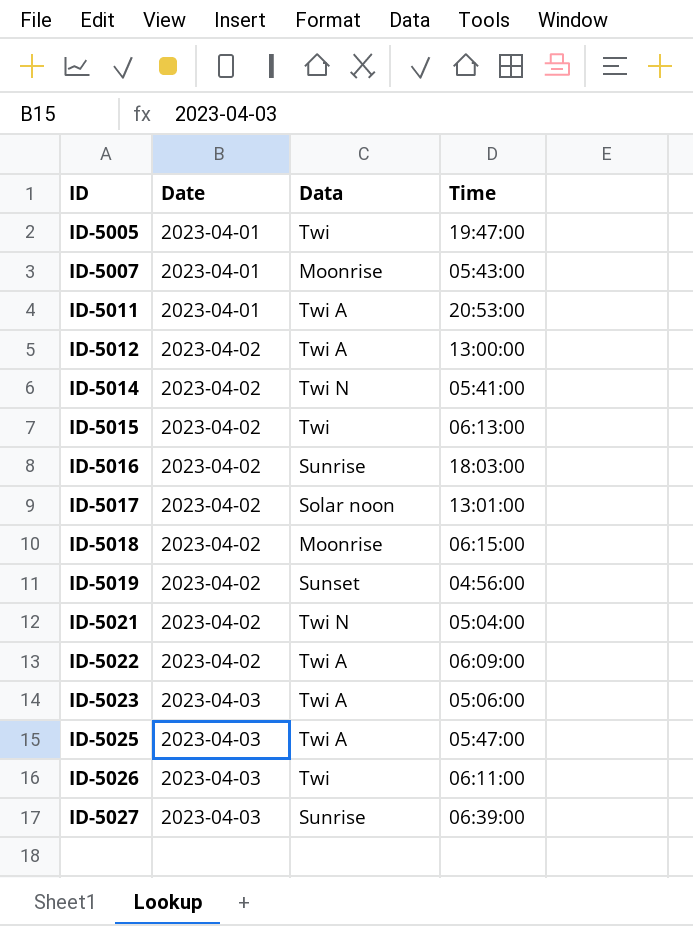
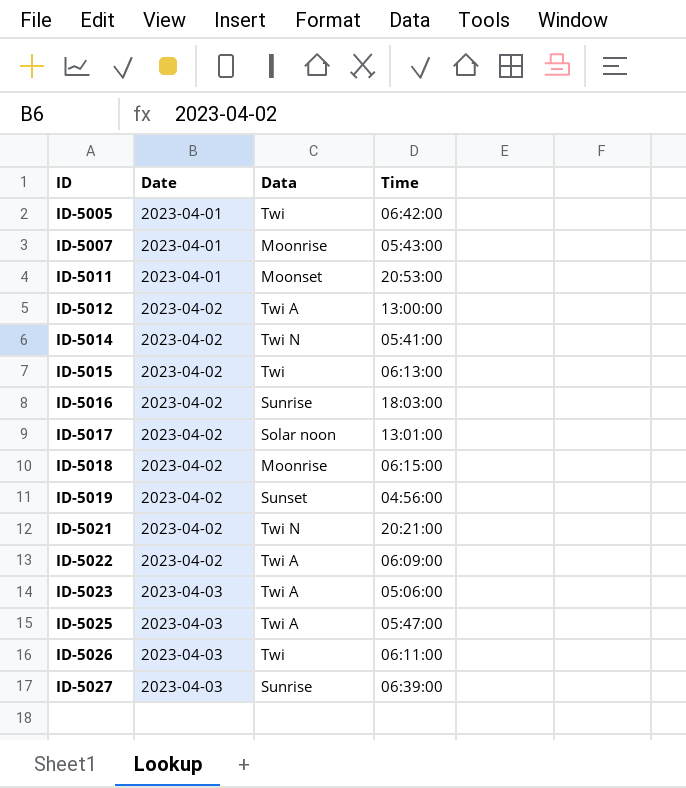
ID-5005 | Time: 19:47:00 -> 06:42:00
ID-5011 | Data: Twi A -> Moonset
ID-5021 | Time: 05:04:00 -> 20:21:00

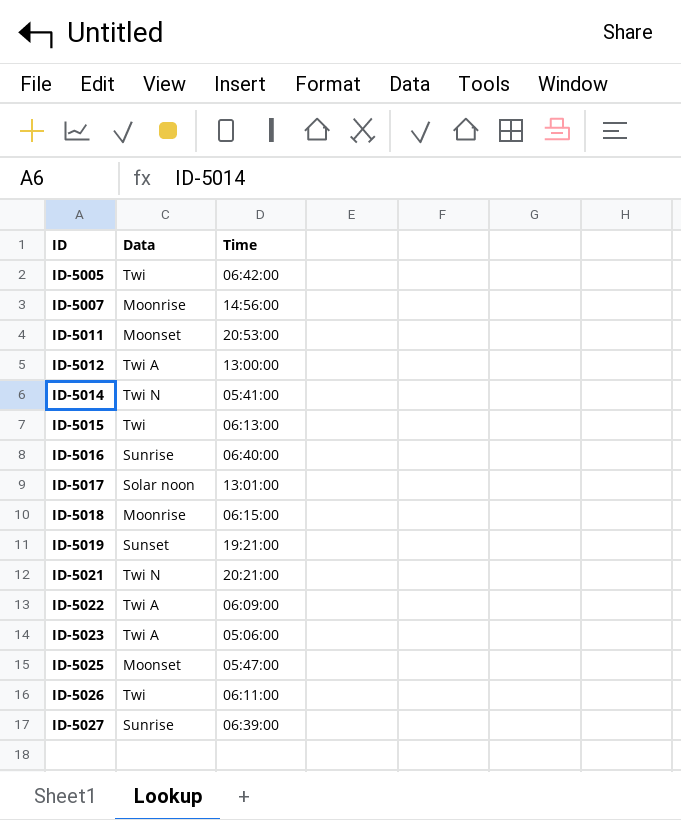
column Date | position: 2 -> none
ID-5007 | Time: 05:43:00 -> 14:56:00
ID-5016 | Time: 18:03:00 -> 06:40:00
ID-5019 | Time: 04:56:00 -> 19:21:00
ID-5025 | Data: Twi A -> Moonset

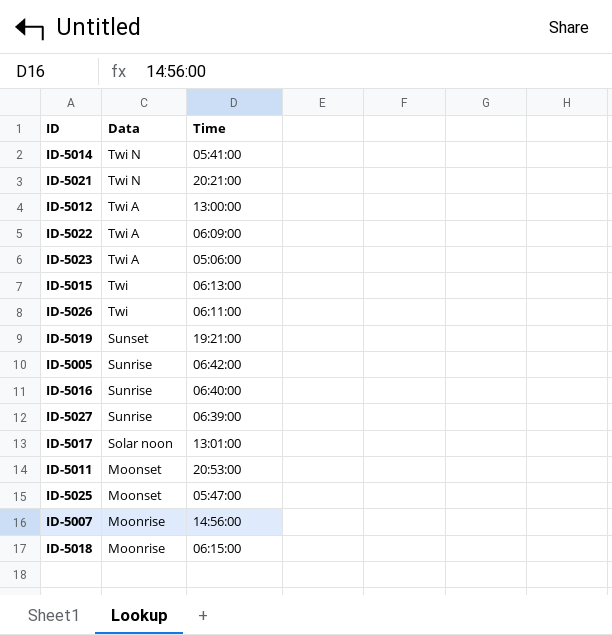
row order: ID ascending -> Data descending
ID-5005 | Data: Twi -> Sunrise

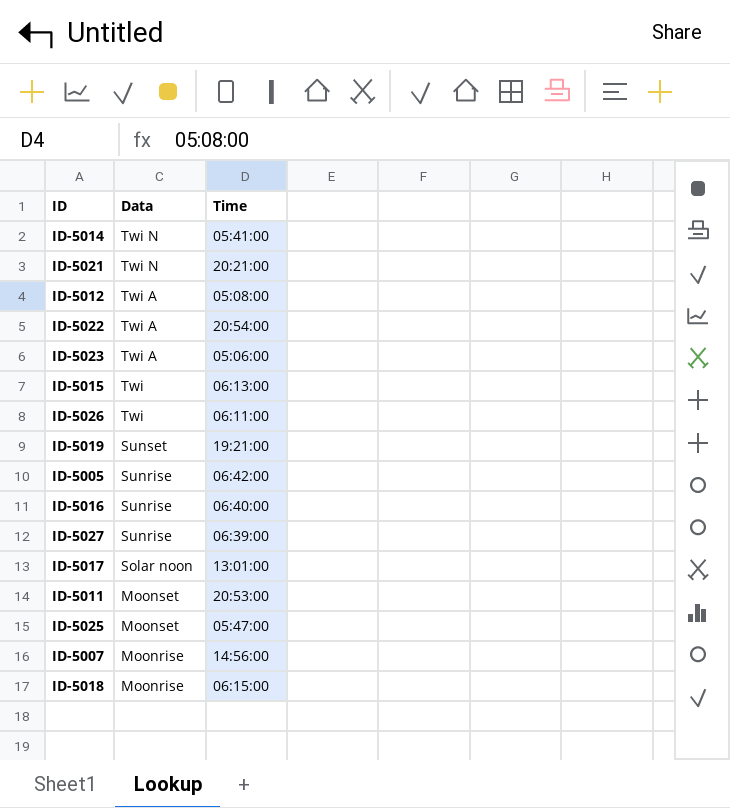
ID-5012 | Time: 13:00:00 -> 05:08:00
ID-5022 | Time: 06:09:00 -> 20:54:00

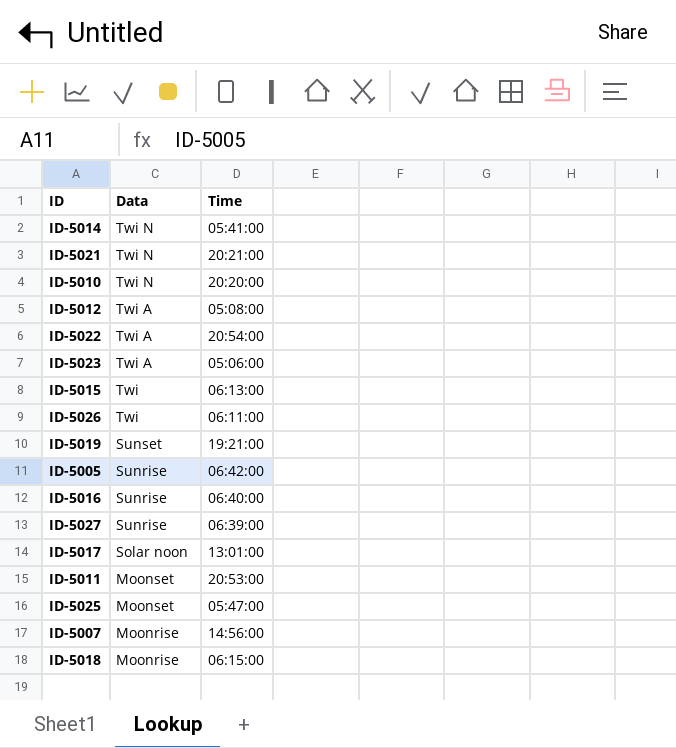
row ID-5010: none -> Twi N | 20:20:00

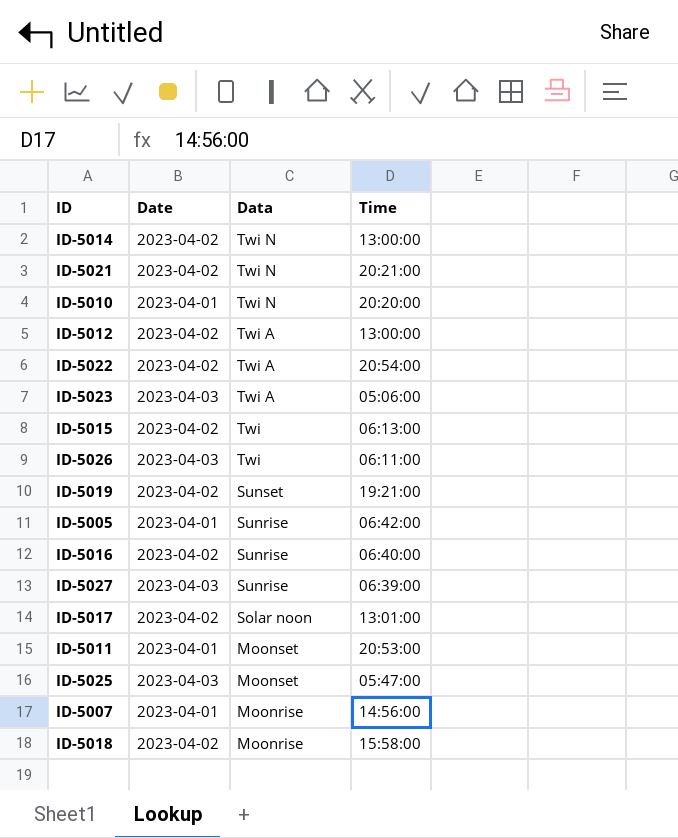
column Date | position: none -> 2
ID-5014 | Time: 05:41:00 -> 13:00:00
ID-5012 | Time: 05:08:00 -> 13:00:00
ID-5018 | Time: 06:15:00 -> 15:58:00

